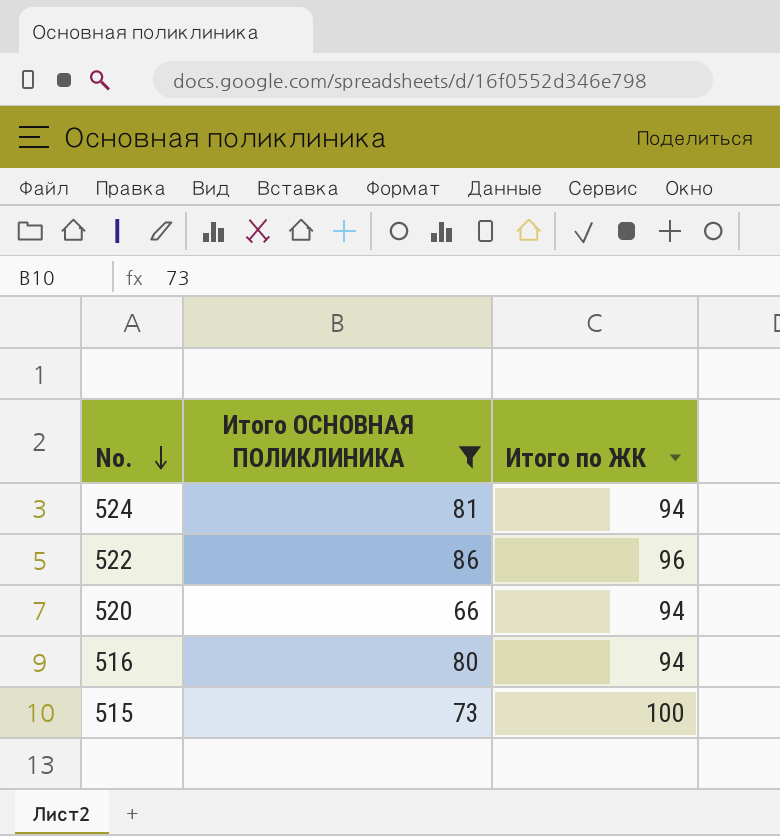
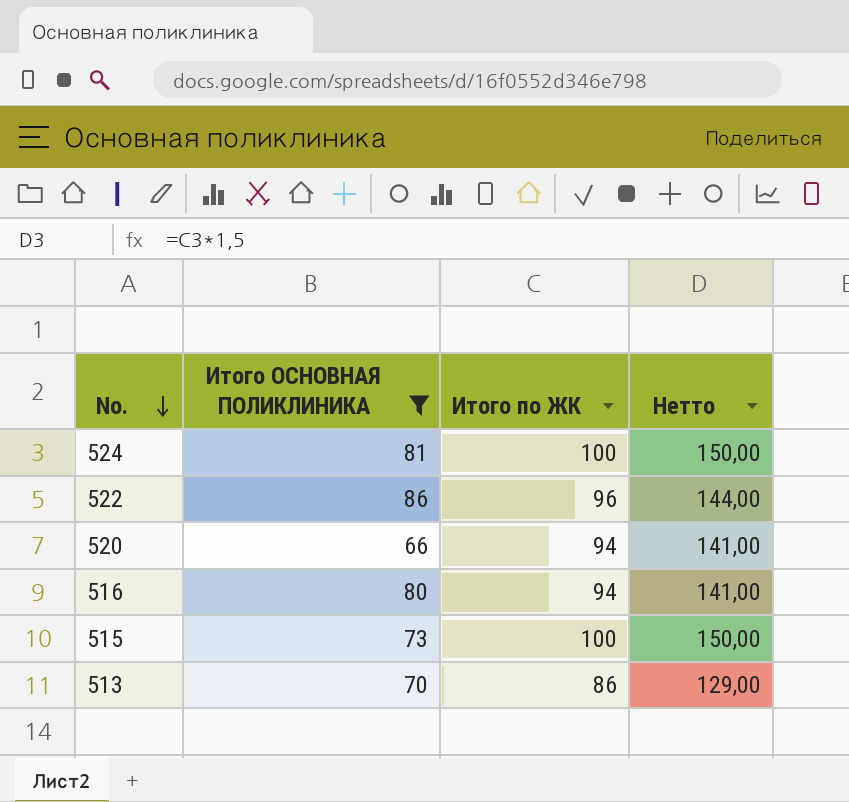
column Нетто | formula: none -> [Итого по ЖК] * 1,5
524 | Итого по ЖК: 94 -> 100
row 513: none -> 70 | 86 | 129,00

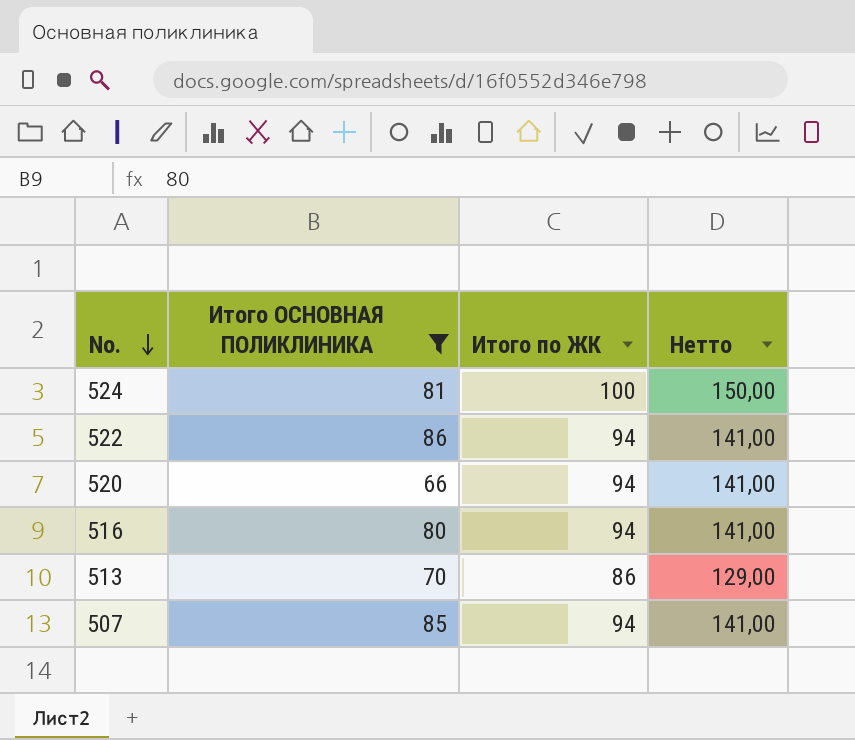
row 515: 73 | 100 | 150,00 -> none
522 | Итого по ЖК: 96 -> 94
522 | Нетто: 144,00 -> 141,00
row 507: none -> 85 | 94 | 141,00

